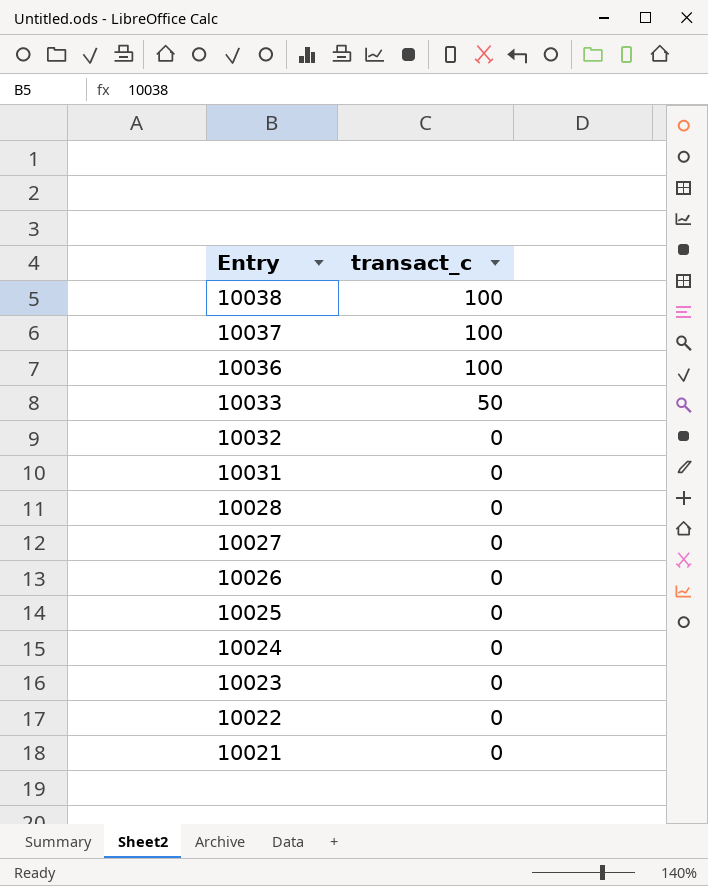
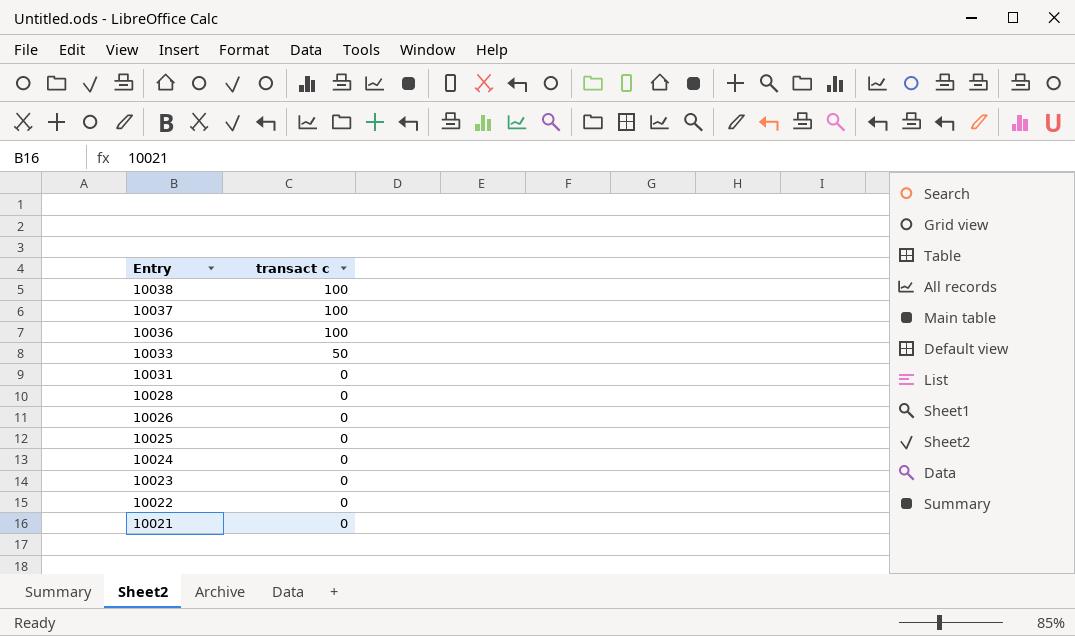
column name: transact_c -> transact c
row 10032: 0 -> none
row 10027: 0 -> none

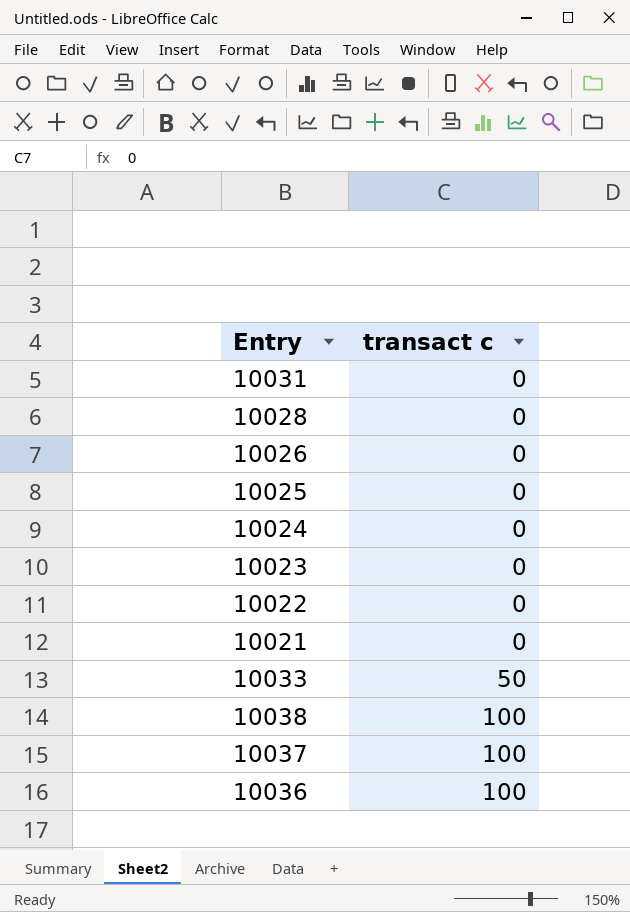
row order: Entry descending -> transact c ascending

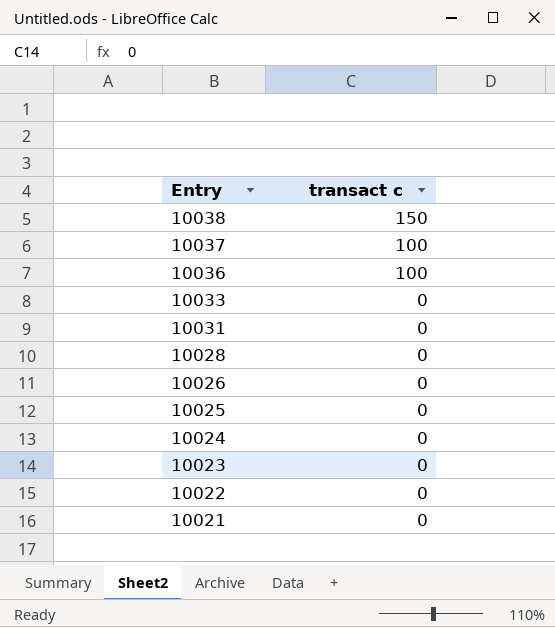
row order: transact c ascending -> Entry descending
10038 | transact c: 100 -> 150
10033 | transact c: 50 -> 0

